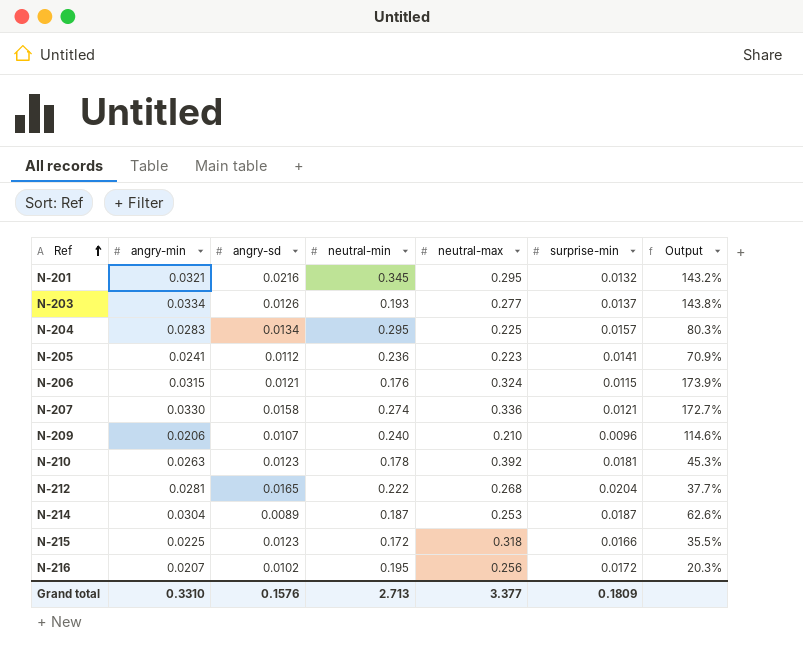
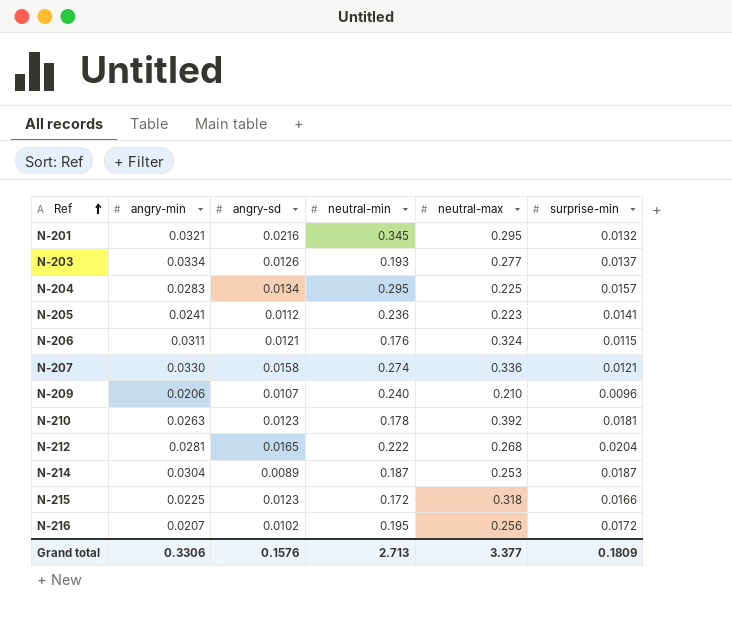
column Output | formula: ([angry-min] - [surprise-min]) / [surprise-min] -> none
N-206 | angry-min: 0.0315 -> 0.0311
Grand total | angry-min: 0.3310 -> 0.3306

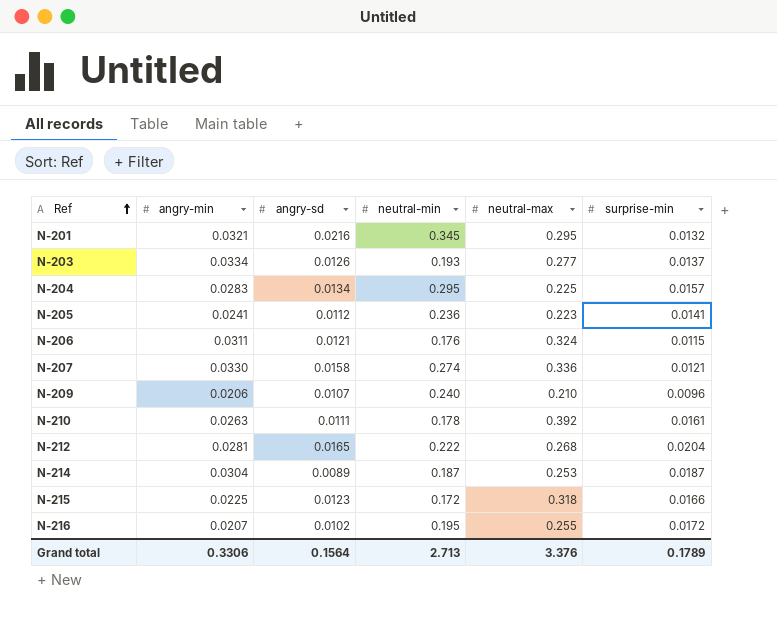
N-210 | angry-sd: 0.0123 -> 0.0111
N-210 | surprise-min: 0.0181 -> 0.0161
N-216 | neutral-max: 0.256 -> 0.255
Grand total | angry-sd: 0.1576 -> 0.1564
Grand total | neutral-max: 3.377 -> 3.376
Grand total | surprise-min: 0.1809 -> 0.1789

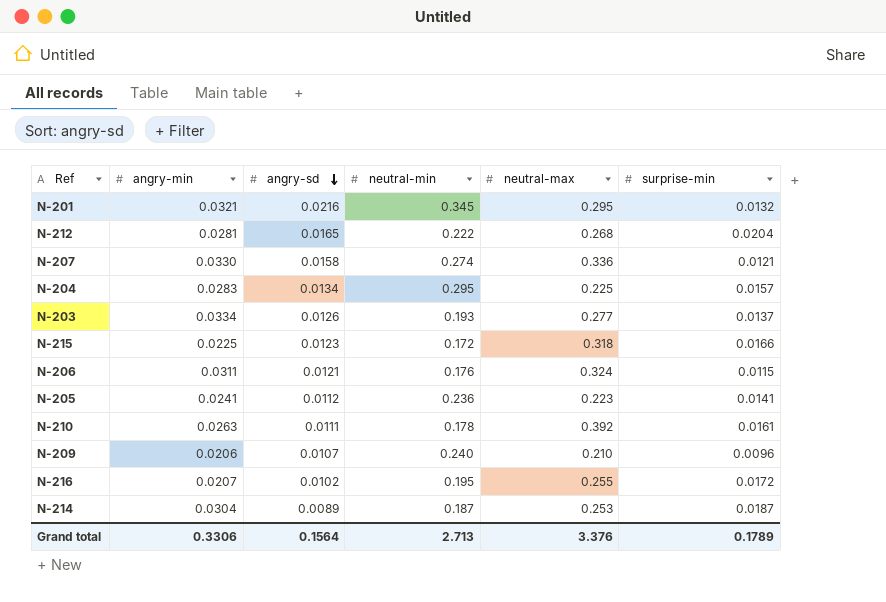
row order: Ref ascending -> angry-sd descending

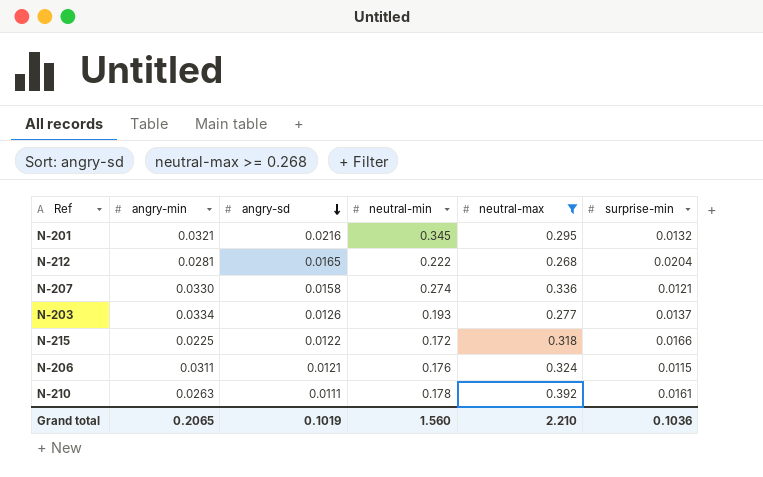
filter: none -> neutral-max >= 0.268
N-215 | angry-sd: 0.0123 -> 0.0122
Grand total | angry-min: 0.3306 -> 0.2065
Grand total | angry-sd: 0.1564 -> 0.1019
Grand total | neutral-min: 2.713 -> 1.560
Grand total | neutral-max: 3.376 -> 2.210
Grand total | surprise-min: 0.1789 -> 0.1036

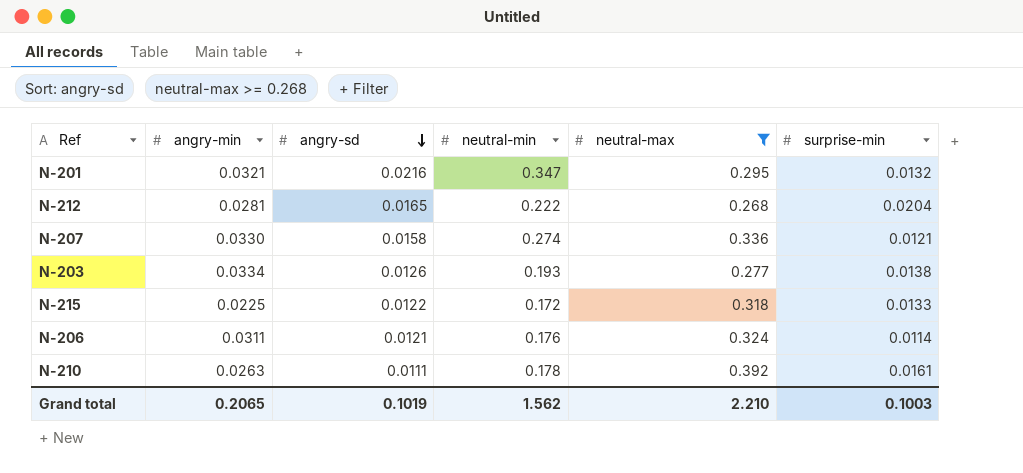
N-201 | neutral-min: 0.345 -> 0.347
N-203 | surprise-min: 0.0137 -> 0.0138
N-215 | surprise-min: 0.0166 -> 0.0133
N-206 | surprise-min: 0.0115 -> 0.0114
Grand total | neutral-min: 1.560 -> 1.562
Grand total | surprise-min: 0.1036 -> 0.1003

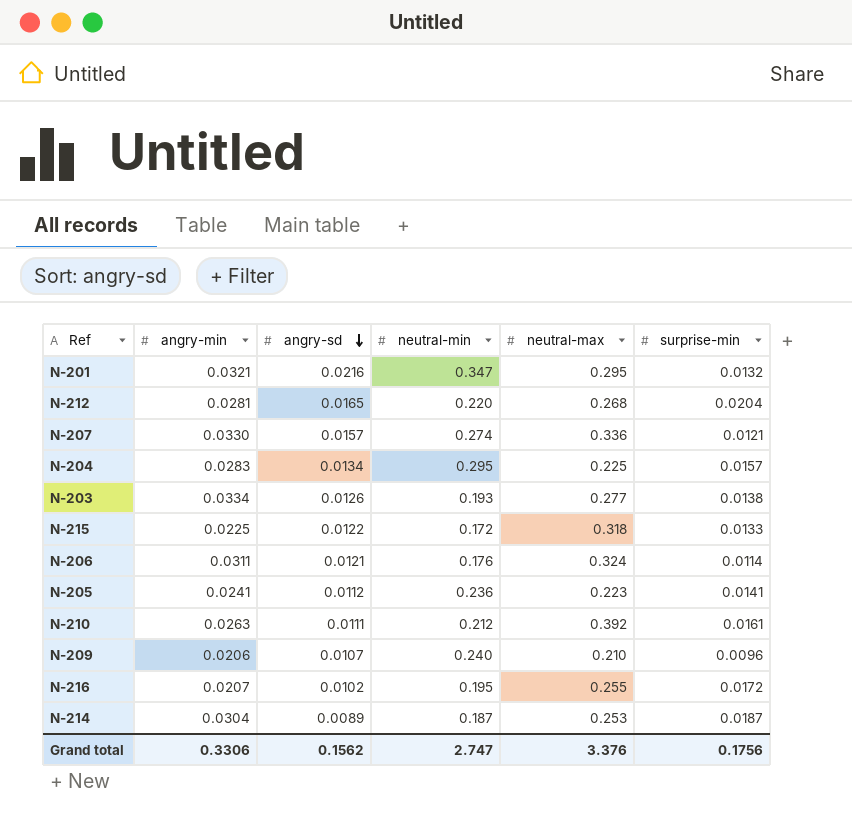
filter: neutral-max >= 0.268 -> none
N-212 | neutral-min: 0.222 -> 0.220
N-207 | angry-sd: 0.0158 -> 0.0157
N-210 | neutral-min: 0.178 -> 0.212
Grand total | angry-min: 0.2065 -> 0.3306
Grand total | angry-sd: 0.1019 -> 0.1562
Grand total | neutral-min: 1.562 -> 2.747
Grand total | neutral-max: 2.210 -> 3.376
Grand total | surprise-min: 0.1003 -> 0.1756

